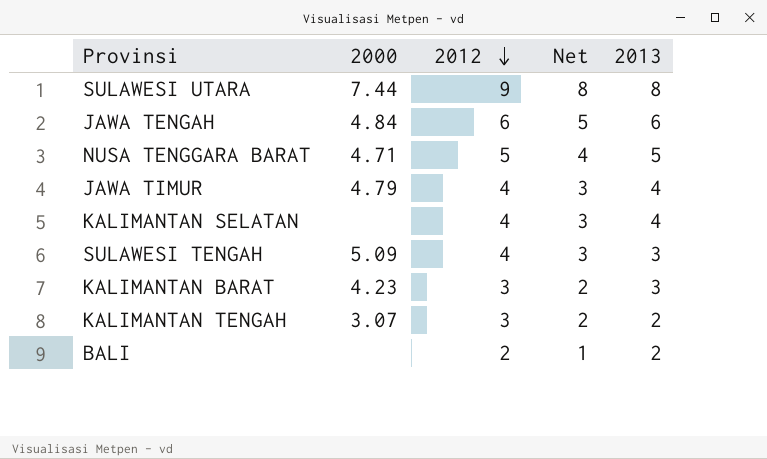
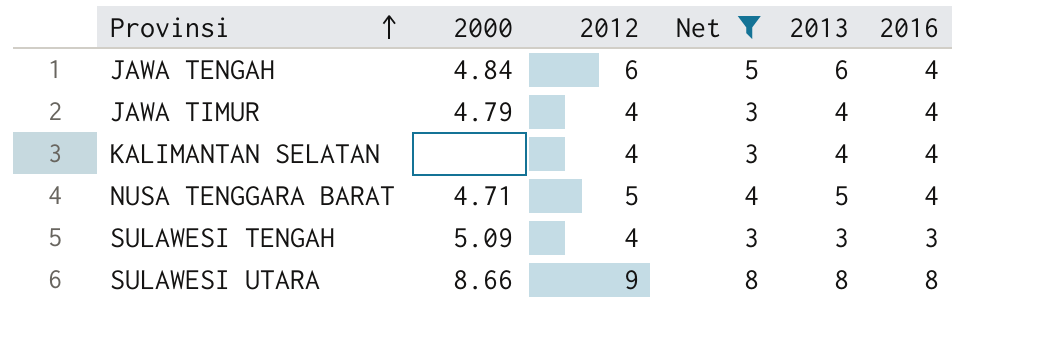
filter: none -> Net >= 3
row order: 2012 descending -> Provinsi ascending
column 2016 | position: none -> 6
SULAWESI UTARA | 2000: 7.44 -> 8.66

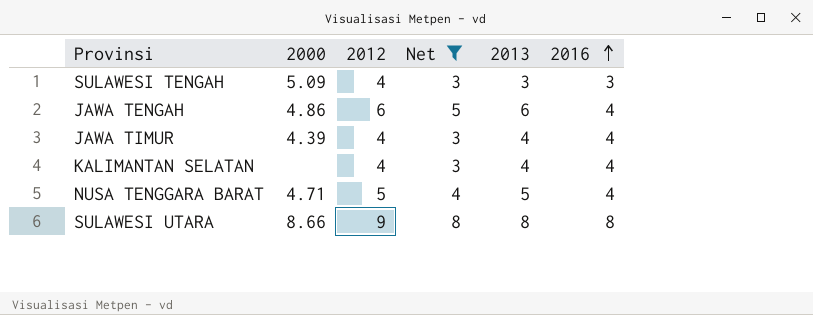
row order: Provinsi ascending -> 2016 ascending
JAWA TENGAH | 2000: 4.84 -> 4.86
JAWA TIMUR | 2000: 4.79 -> 4.39

